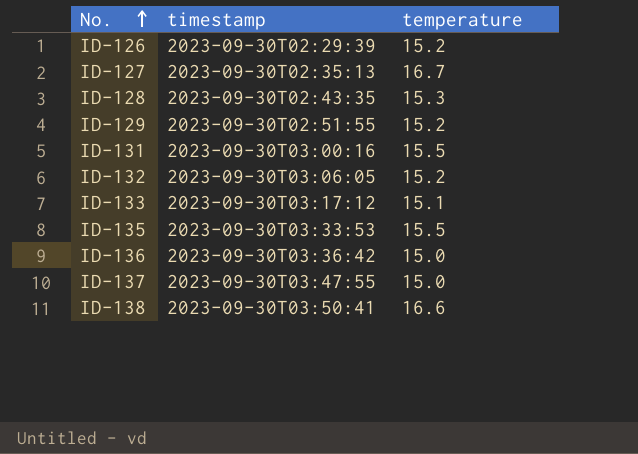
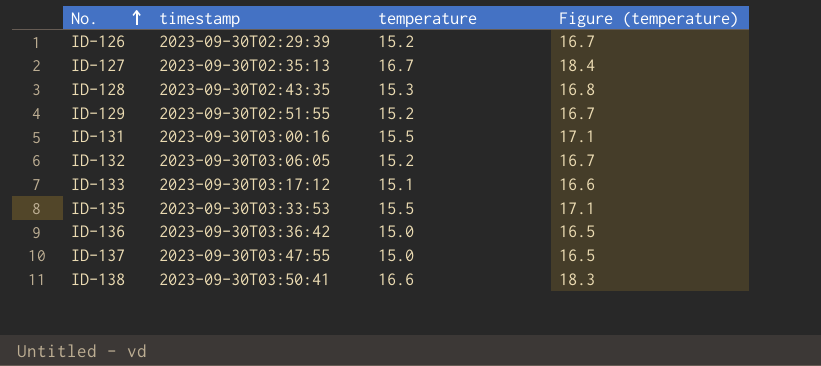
column Figure (temperature) | formula: none -> [temperature] * 1.1

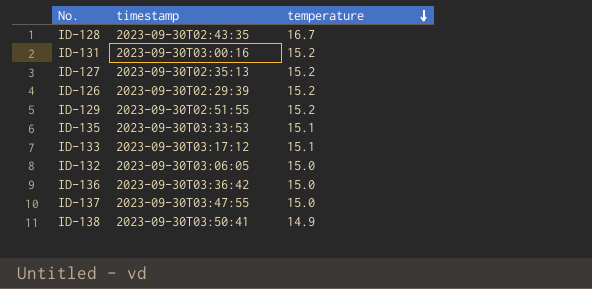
row order: No. ascending -> temperature descending
column Figure (temperature) | formula: [temperature] * 1.1 -> none
ID-128 | temperature: 15.3 -> 16.7
ID-131 | temperature: 15.5 -> 15.2
ID-127 | temperature: 16.7 -> 15.2
ID-135 | temperature: 15.5 -> 15.1
ID-132 | temperature: 15.2 -> 15.0
ID-138 | temperature: 16.6 -> 14.9

